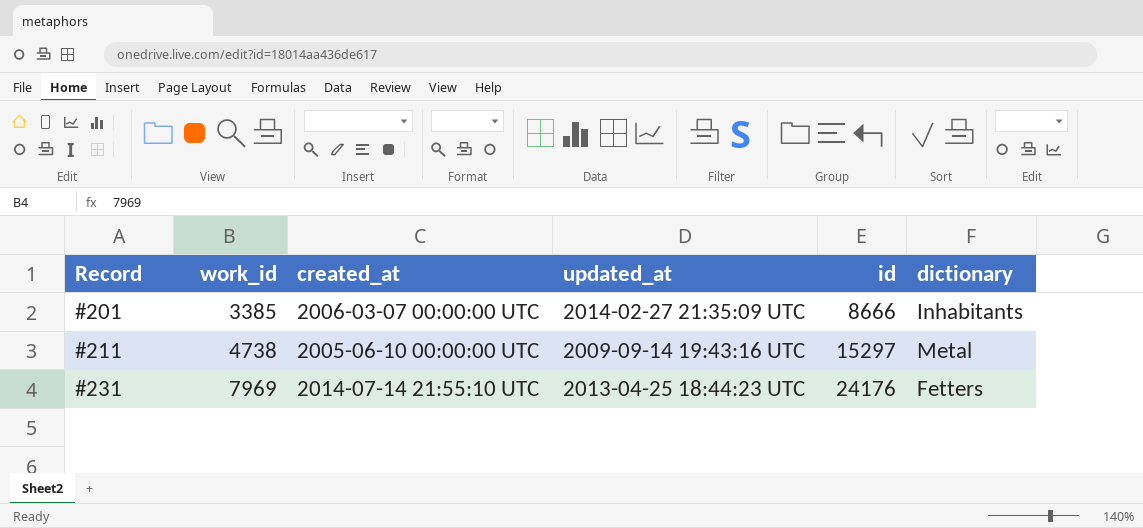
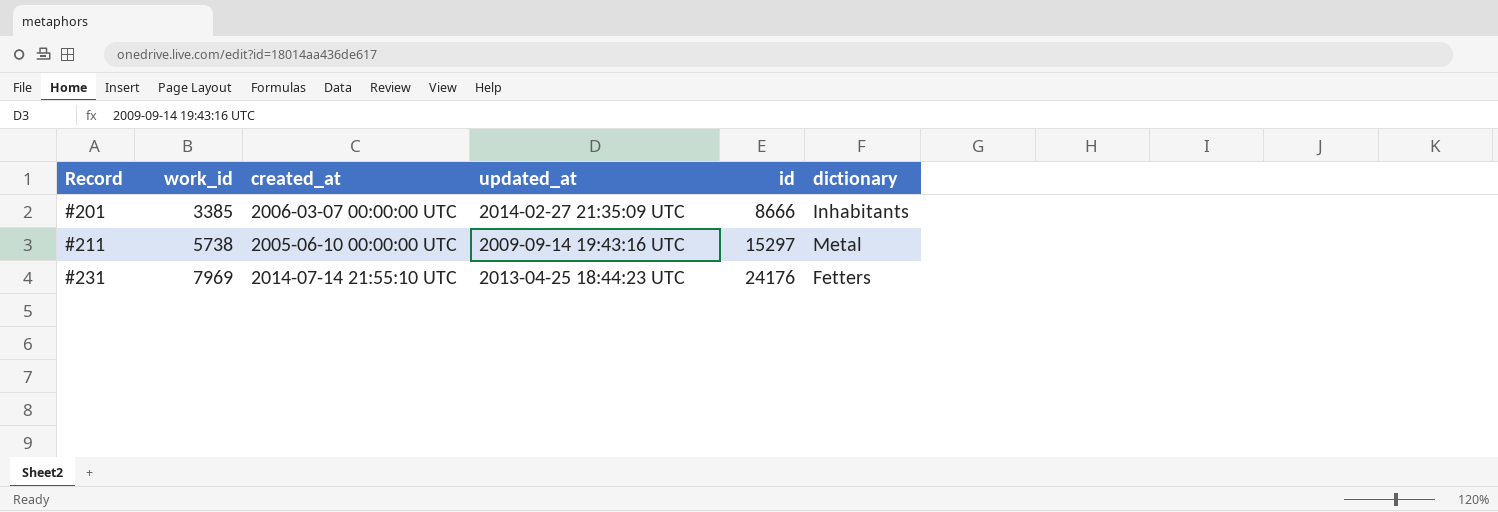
#211 | work_id: 4738 -> 5738

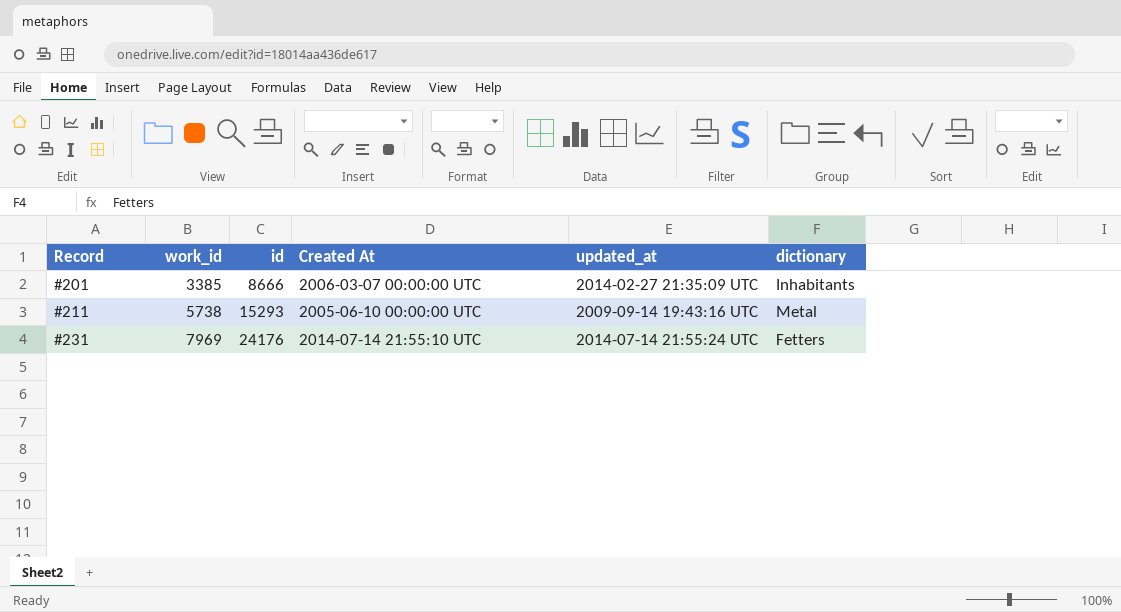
column id | position: 5 -> 3
column name: created_at -> Created At
#211 | id: 15297 -> 15293
#231 | updated_at: 2013-04-25 18:44:23 UTC -> 2014-07-14 21:55:24 UTC

